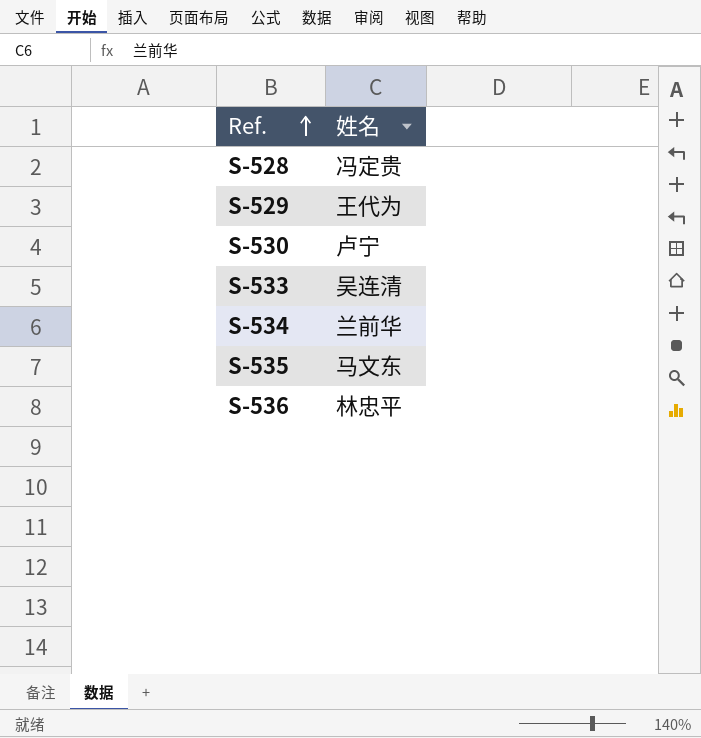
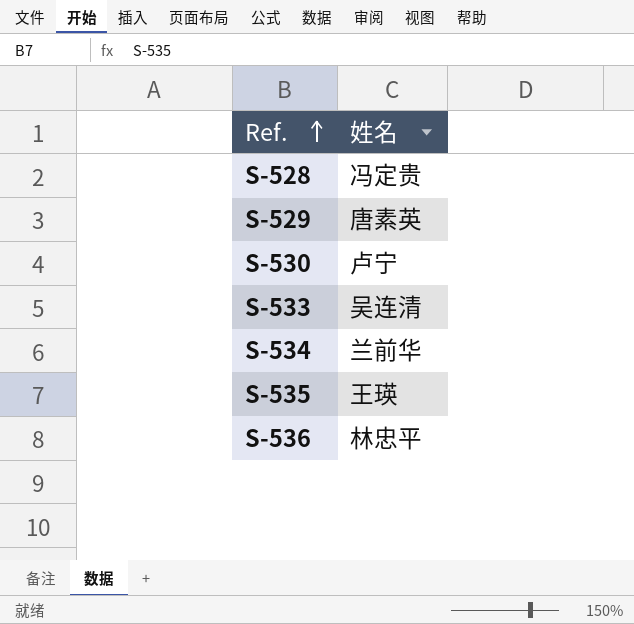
S-529 | 姓名: 王代为 -> 唐素英
S-535 | 姓名: 马文东 -> 王瑛

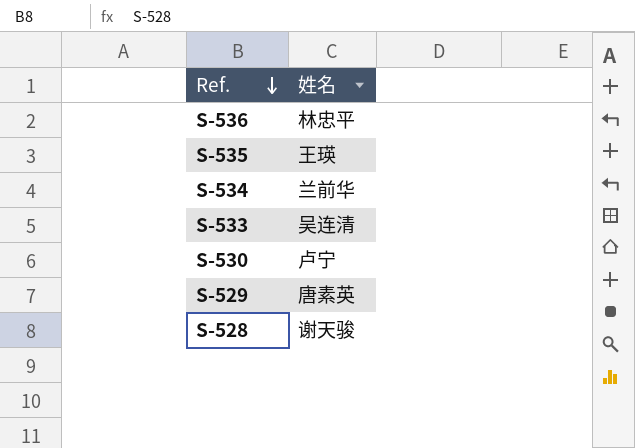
row order: Ref. ascending -> Ref. descending
S-528 | 姓名: 冯定贵 -> 谢天骏

